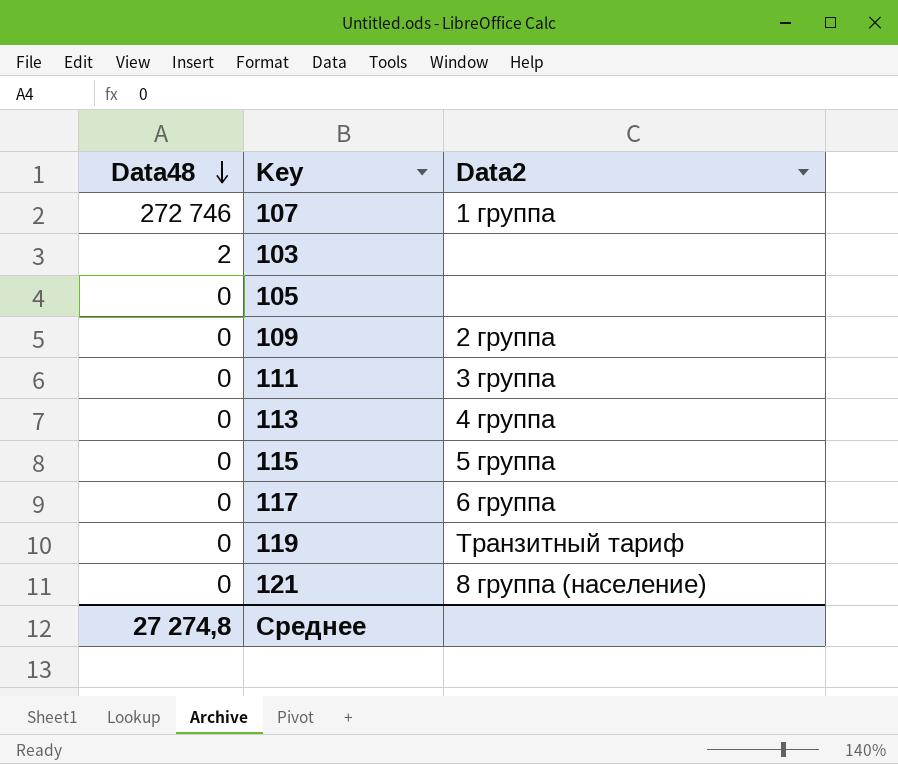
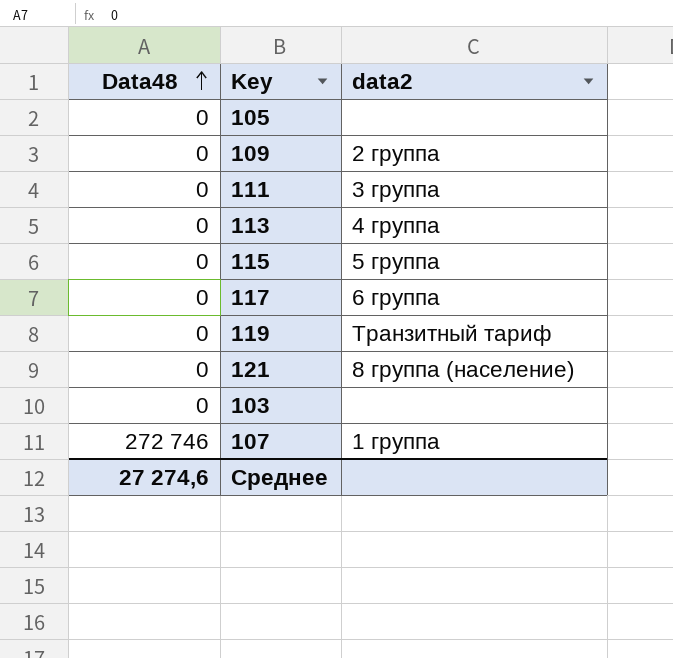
row order: Data48 descending -> Data48 ascending
column name: Data2 -> data2
103 | Data48: 2 -> 0
Среднее | Data48: 27 274,8 -> 27 274,6

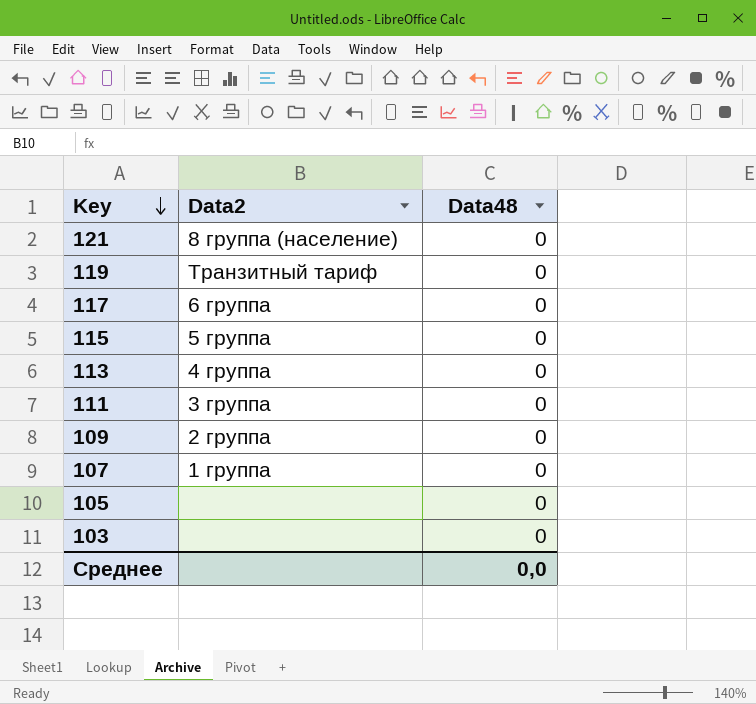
row order: Data48 ascending -> Key descending
column name: data2 -> Data2
column Data48 | position: 1 -> 3
107 | Data48: 272 746 -> 0
Среднее | Data48: 27 274,6 -> 0,0

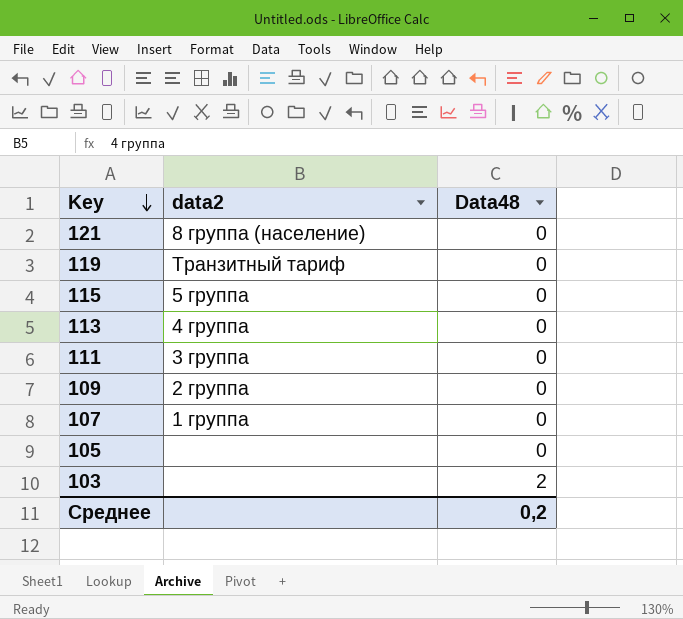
column name: Data2 -> data2
row 117: 6 группа | 0 -> none
103 | Data48: 0 -> 2
Среднее | Data48: 0,0 -> 0,2

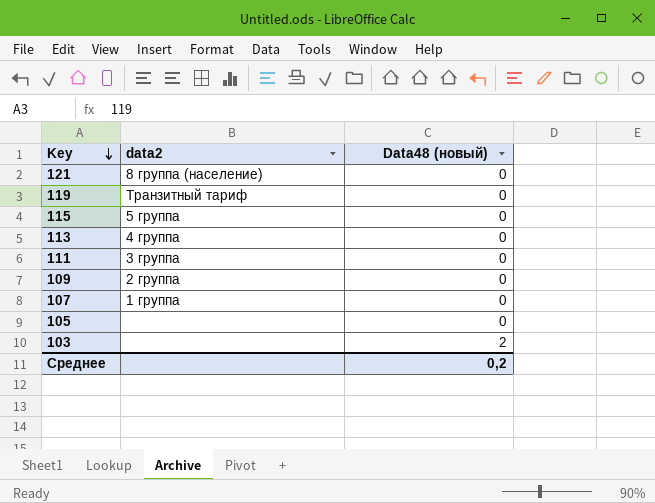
column name: Data48 -> Data48 (новый)

